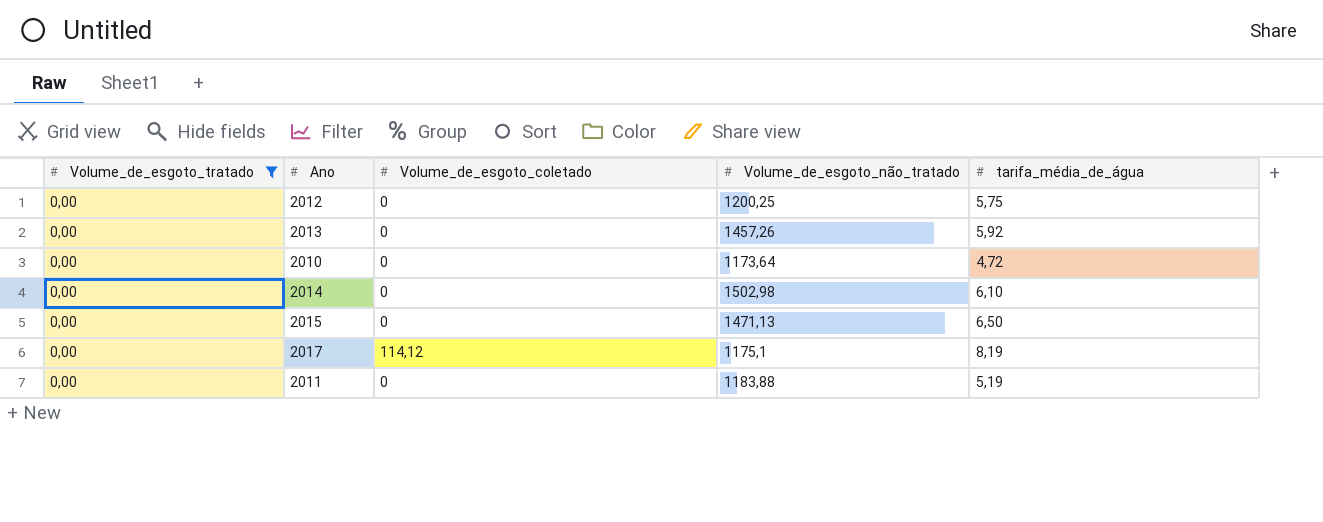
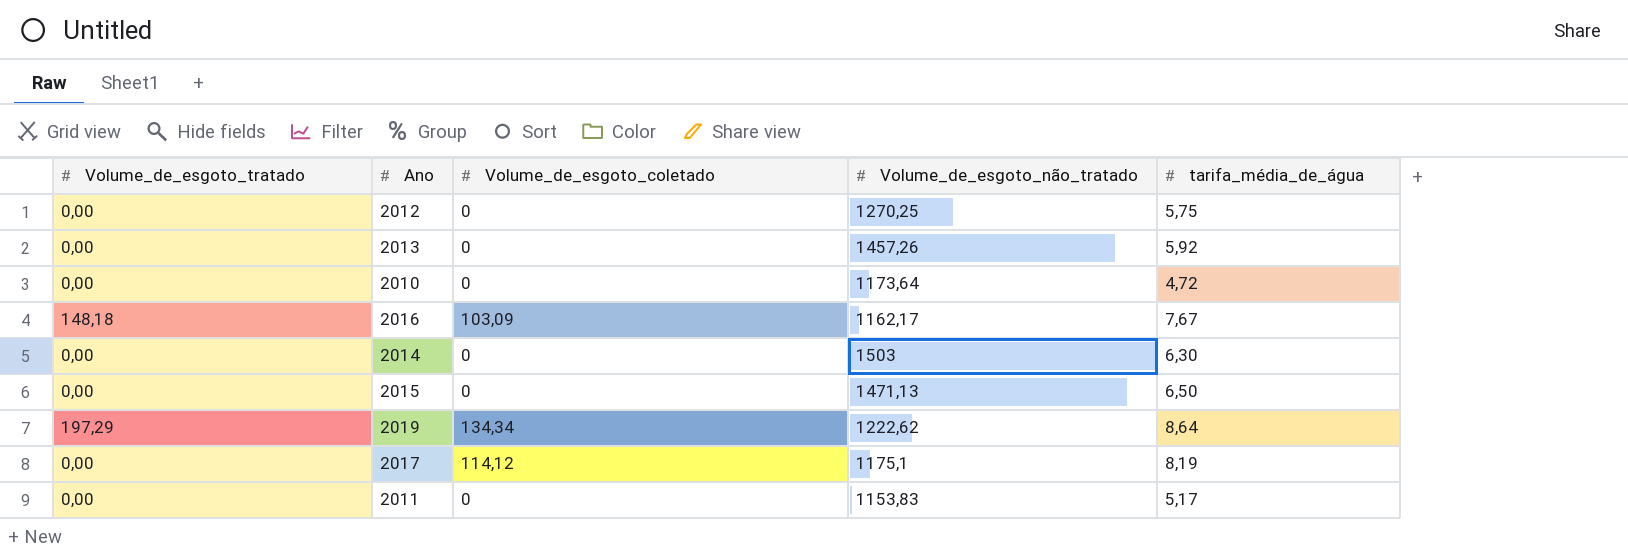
filter: Volume_de_esgoto_tratado = 0,00 -> none
2012 | Volume_de_esgoto_não_tratado: 1200,25 -> 1270,25
2014 | Volume_de_esgoto_não_tratado: 1502,98 -> 1503
2014 | tarifa_média_de_água: 6,10 -> 6,30
2011 | Volume_de_esgoto_não_tratado: 1183,88 -> 1153,83
2011 | tarifa_média_de_água: 5,19 -> 5,17

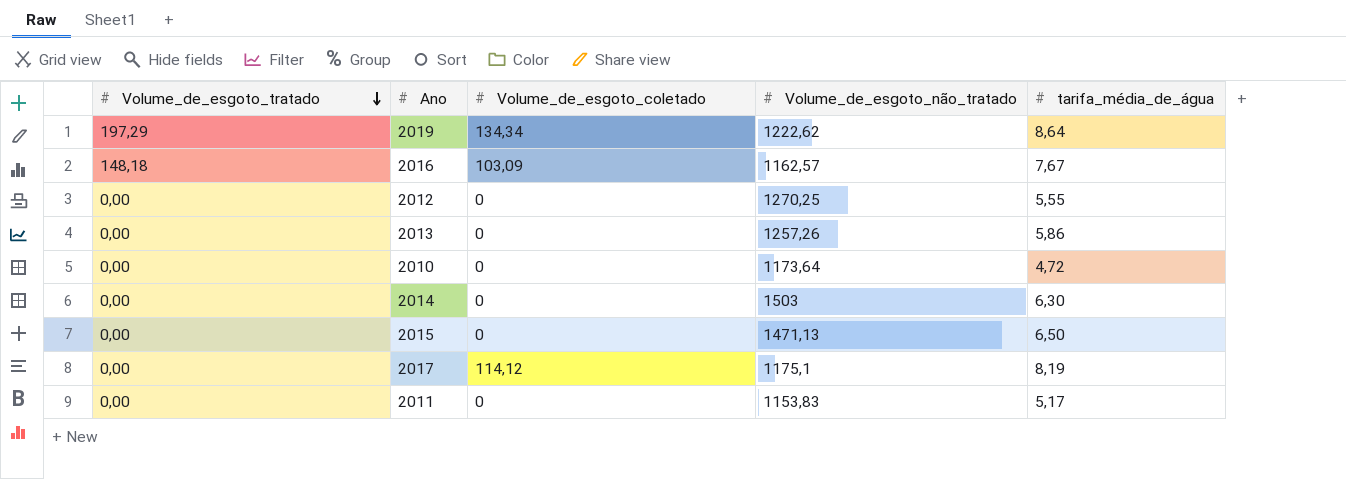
row order: none -> Volume_de_esgoto_tratado descending
2016 | Volume_de_esgoto_não_tratado: 1162,17 -> 1162,57
2012 | tarifa_média_de_água: 5,75 -> 5,55
2013 | Volume_de_esgoto_não_tratado: 1457,26 -> 1257,26
2013 | tarifa_média_de_água: 5,92 -> 5,86

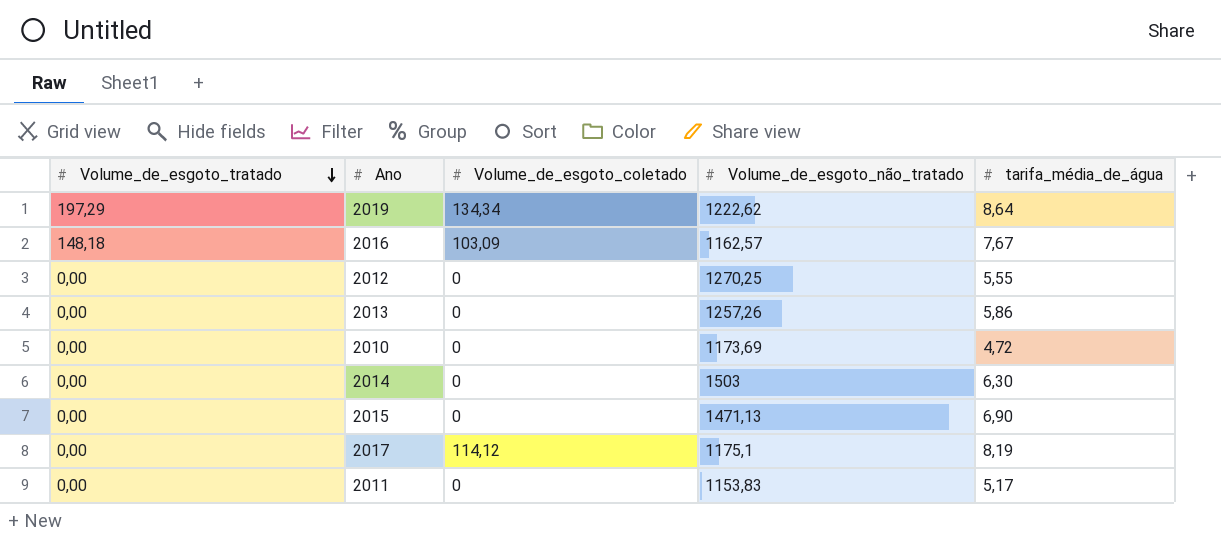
2010 | Volume_de_esgoto_não_tratado: 1173,64 -> 1173,69
2015 | tarifa_média_de_água: 6,50 -> 6,90

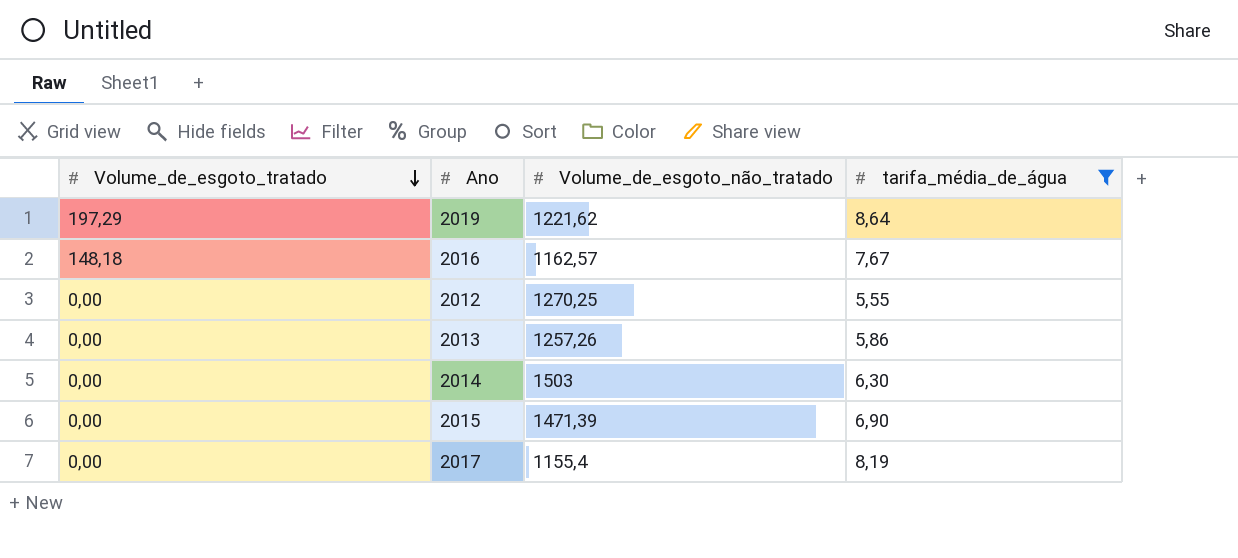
filter: none -> tarifa_média_de_água >= 5,55
column Volume_de_esgoto_coletado | position: 3 -> none
2019 | Volume_de_esgoto_não_tratado: 1222,62 -> 1221,62
2015 | Volume_de_esgoto_não_tratado: 1471,13 -> 1471,39
2017 | Volume_de_esgoto_não_tratado: 1175,1 -> 1155,4

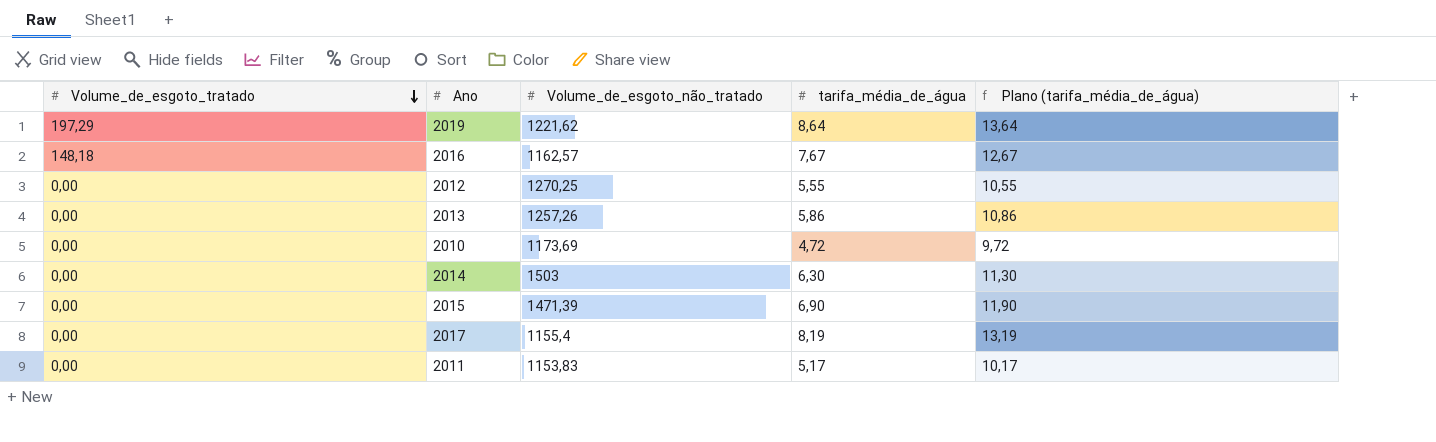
filter: tarifa_média_de_água >= 5,55 -> none
column Plano (tarifa_média_de_água) | formula: none -> [tarifa_média_de_água] + 5

